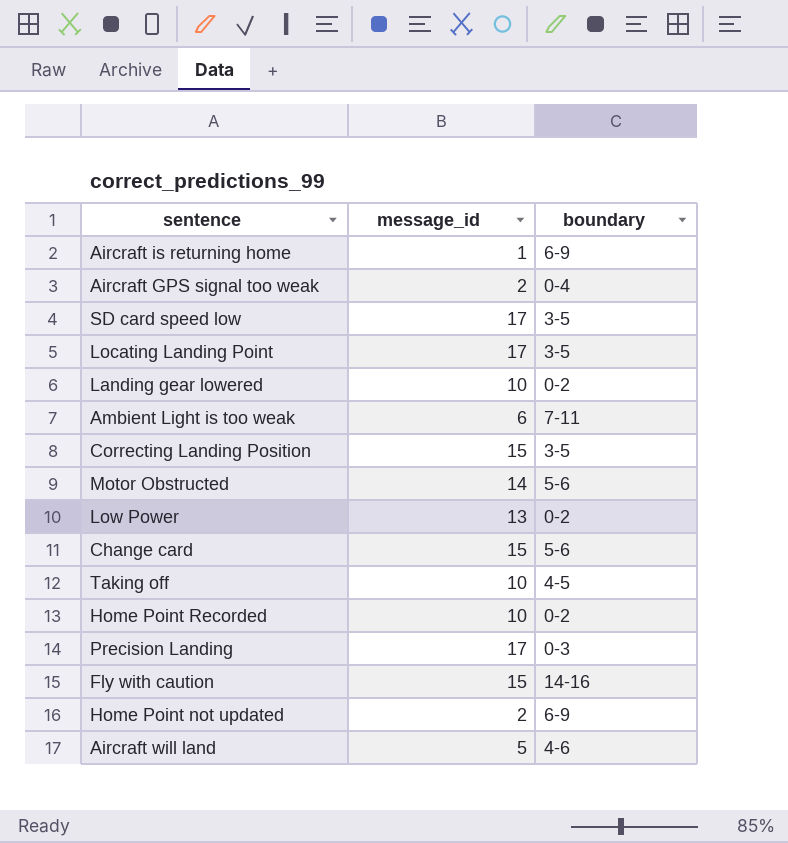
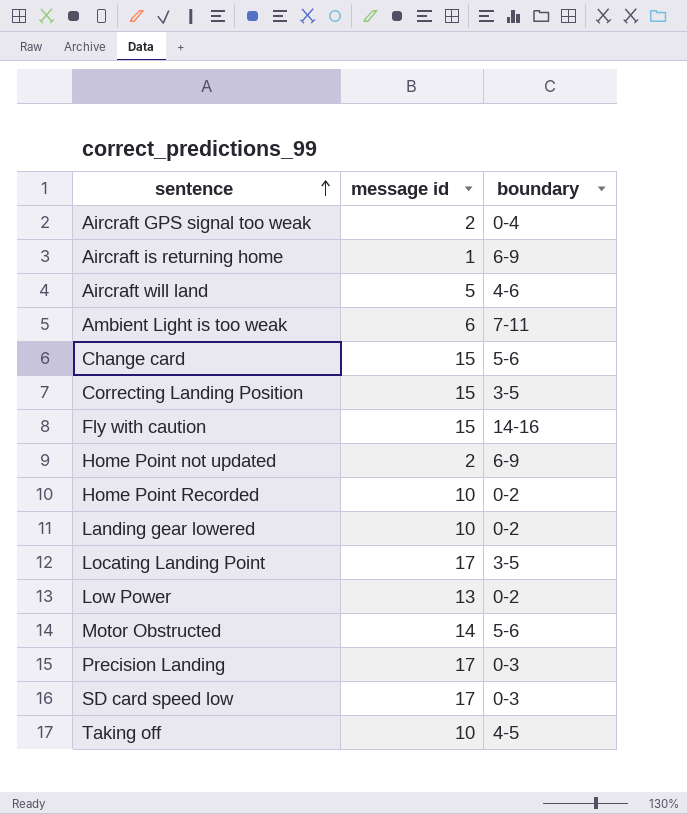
row order: none -> sentence ascending
column name: message_id -> message id
SD card speed low | boundary: 3-5 -> 0-3

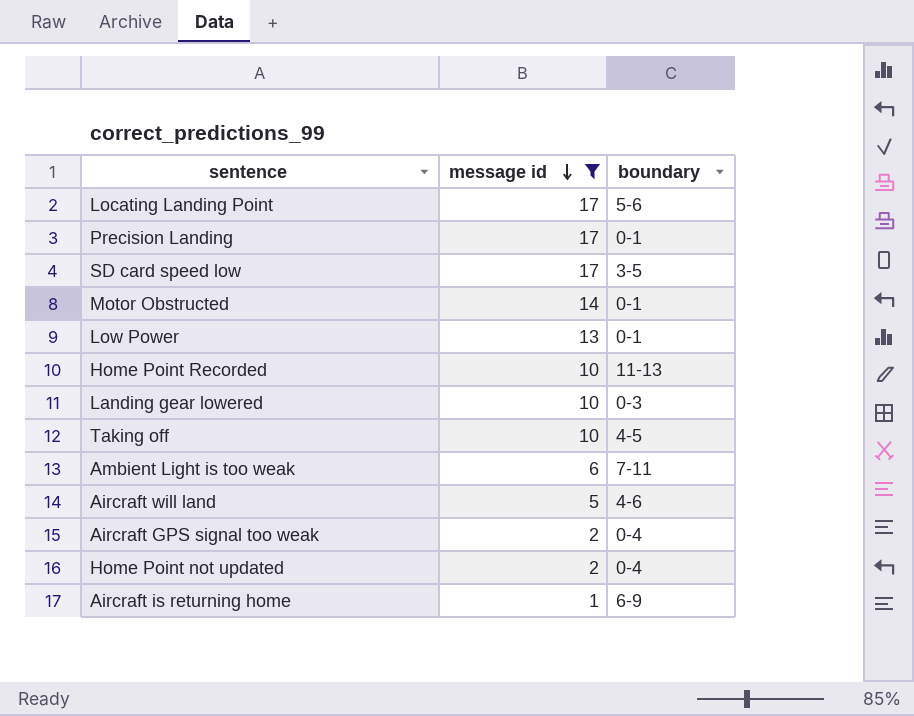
filter: none -> message id != 15
row order: sentence ascending -> message id descending
Locating Landing Point | boundary: 3-5 -> 5-6
Precision Landing | boundary: 0-3 -> 0-1
SD card speed low | boundary: 0-3 -> 3-5
Motor Obstructed | boundary: 5-6 -> 0-1
Low Power | boundary: 0-2 -> 0-1
Home Point Recorded | boundary: 0-2 -> 11-13
Landing gear lowered | boundary: 0-2 -> 0-3
Home Point not updated | boundary: 6-9 -> 0-4

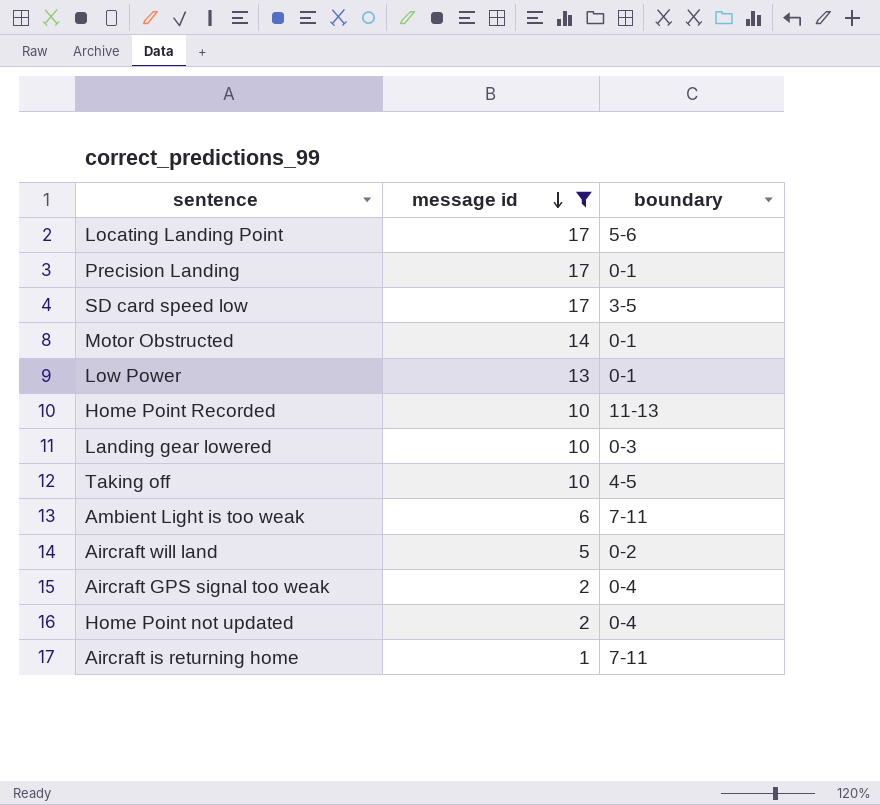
Aircraft will land | boundary: 4-6 -> 0-2
Aircraft is returning home | boundary: 6-9 -> 7-11

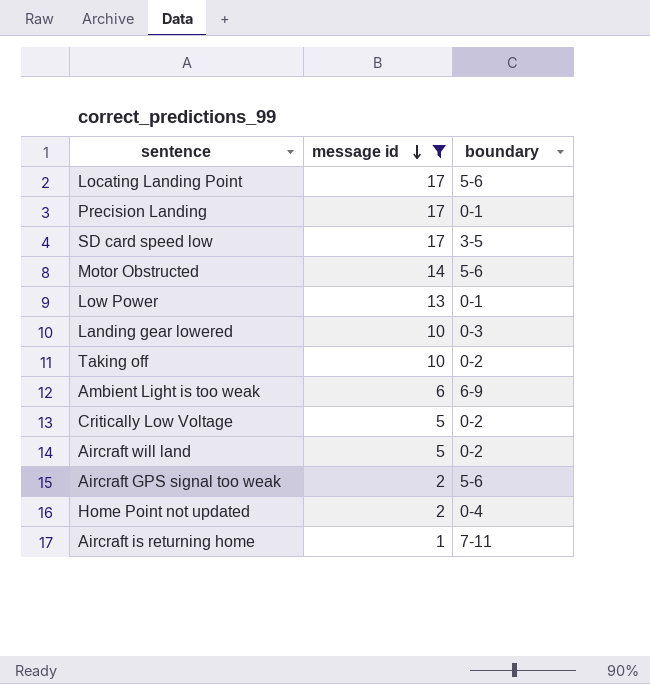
row Home Point Recorded: 10 | 11-13 -> none
Motor Obstructed | boundary: 0-1 -> 5-6
Taking off | boundary: 4-5 -> 0-2
Ambient Light is too weak | boundary: 7-11 -> 6-9
row Critically Low Voltage: none -> 5 | 0-2
Aircraft GPS signal too weak | boundary: 0-4 -> 5-6

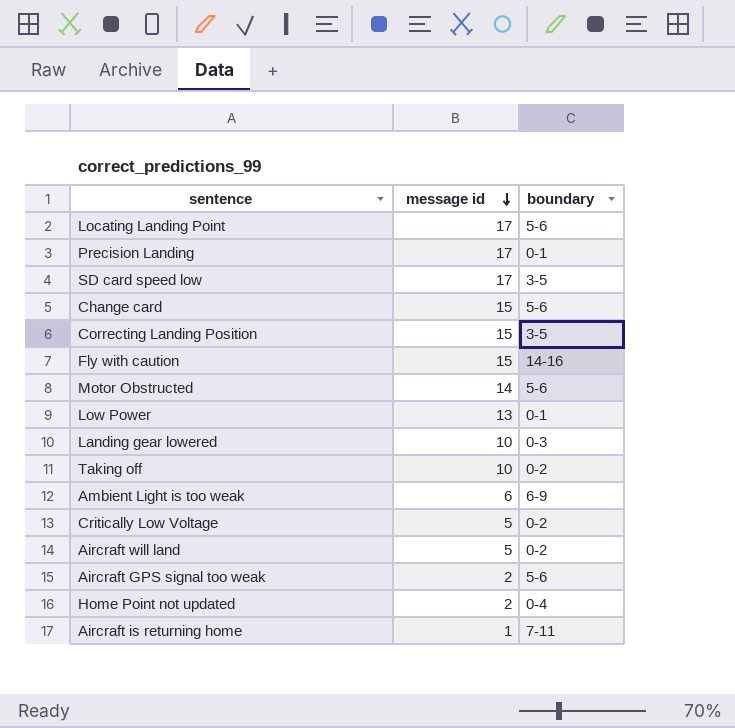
filter: message id != 15 -> none

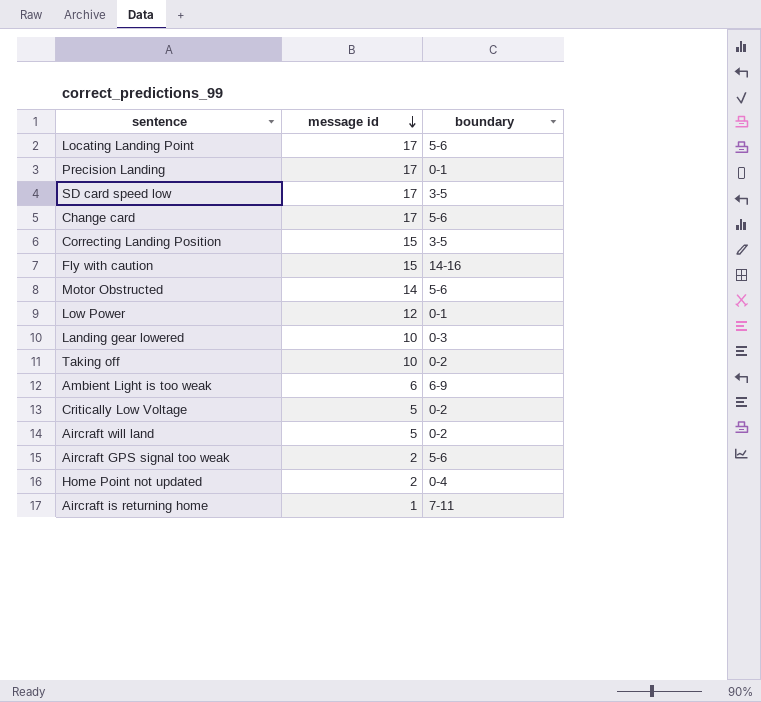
Change card | message id: 15 -> 17
Low Power | message id: 13 -> 12

